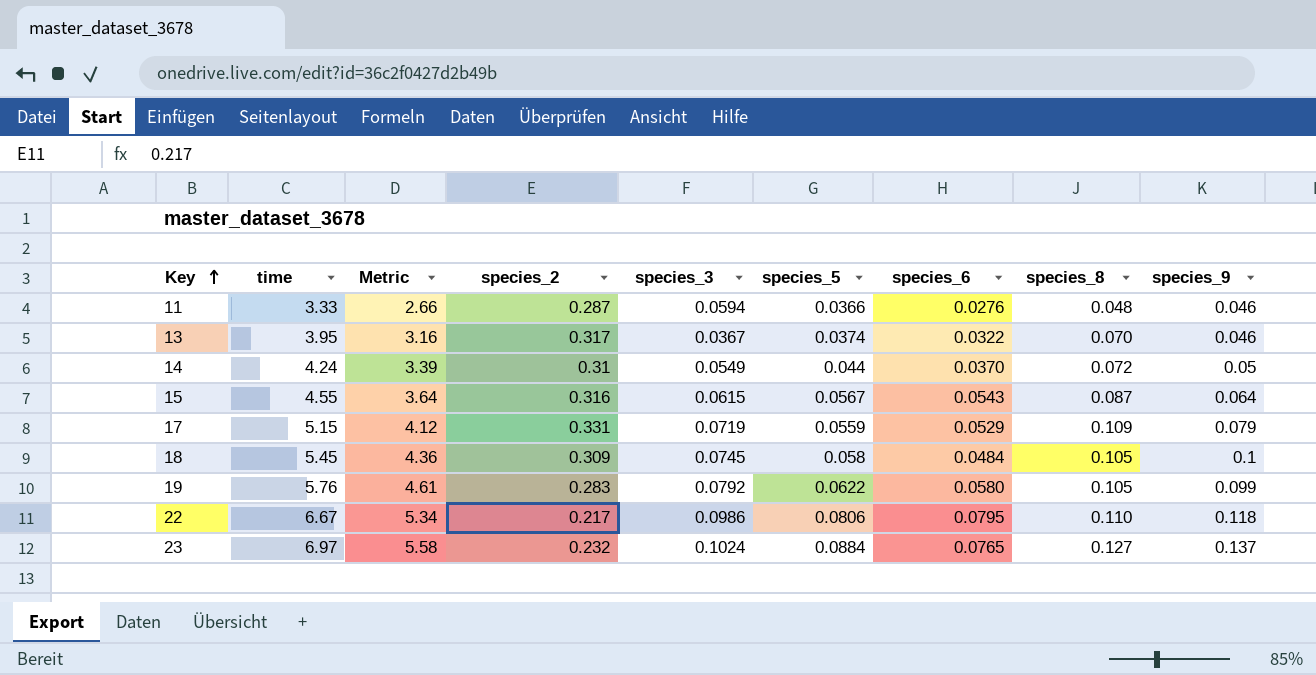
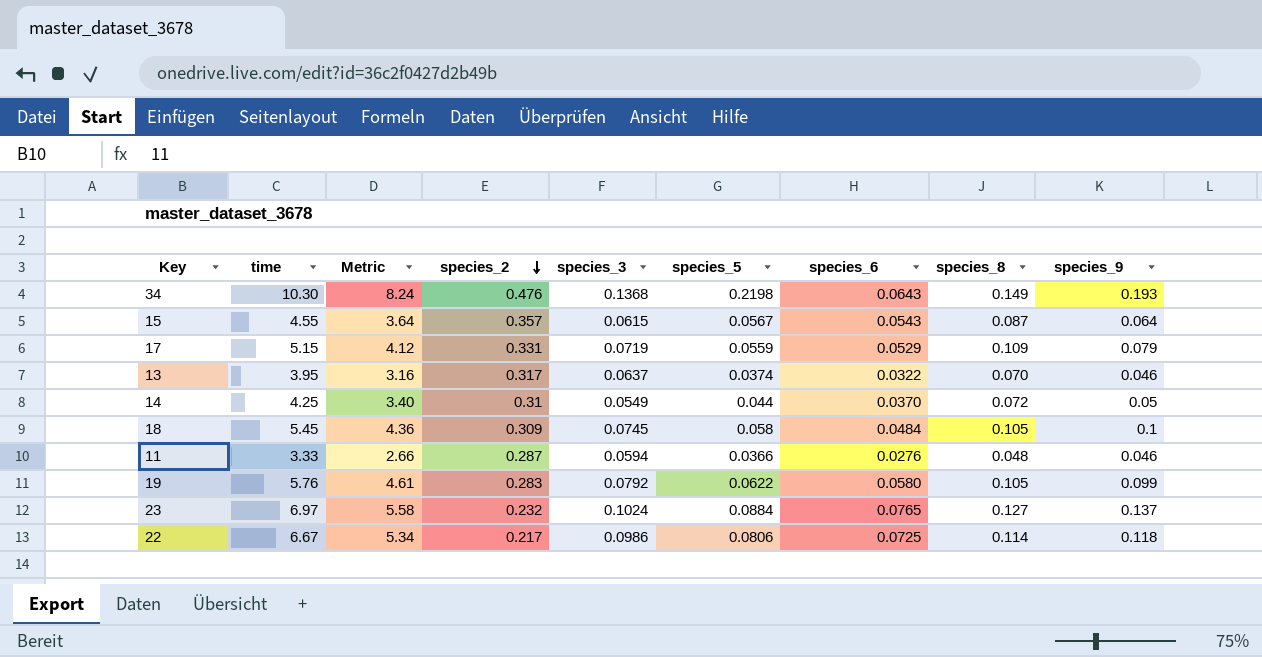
row order: Key ascending -> species_2 descending
row 34: none -> 10.30 | 8.24 | 0.476 | 0.1368 | 0.2198 | 0.0643 | 0.149 | 0.193
15 | species_2: 0.316 -> 0.357
13 | species_3: 0.0367 -> 0.0637
14 | time: 4.24 -> 4.25
14 | Metric: 3.39 -> 3.40
22 | species_6: 0.0795 -> 0.0725
22 | species_8: 0.110 -> 0.114

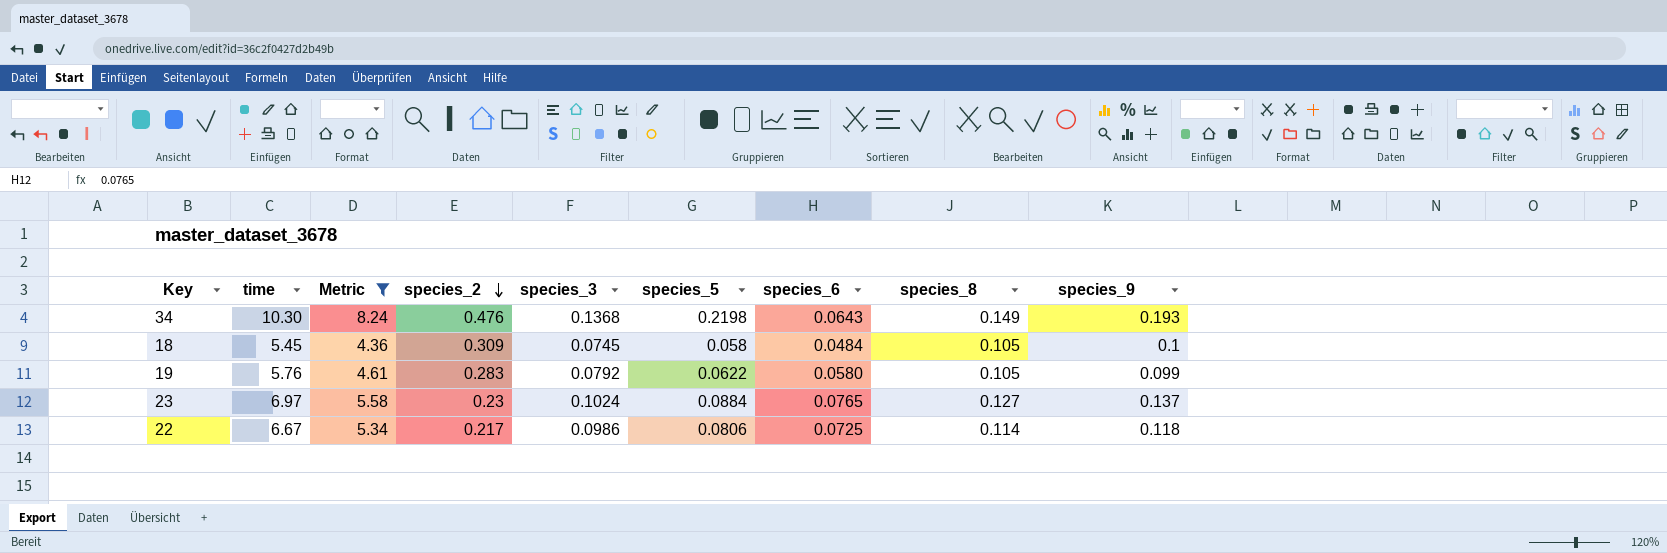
filter: none -> Metric >= 4.36
23 | species_2: 0.232 -> 0.23

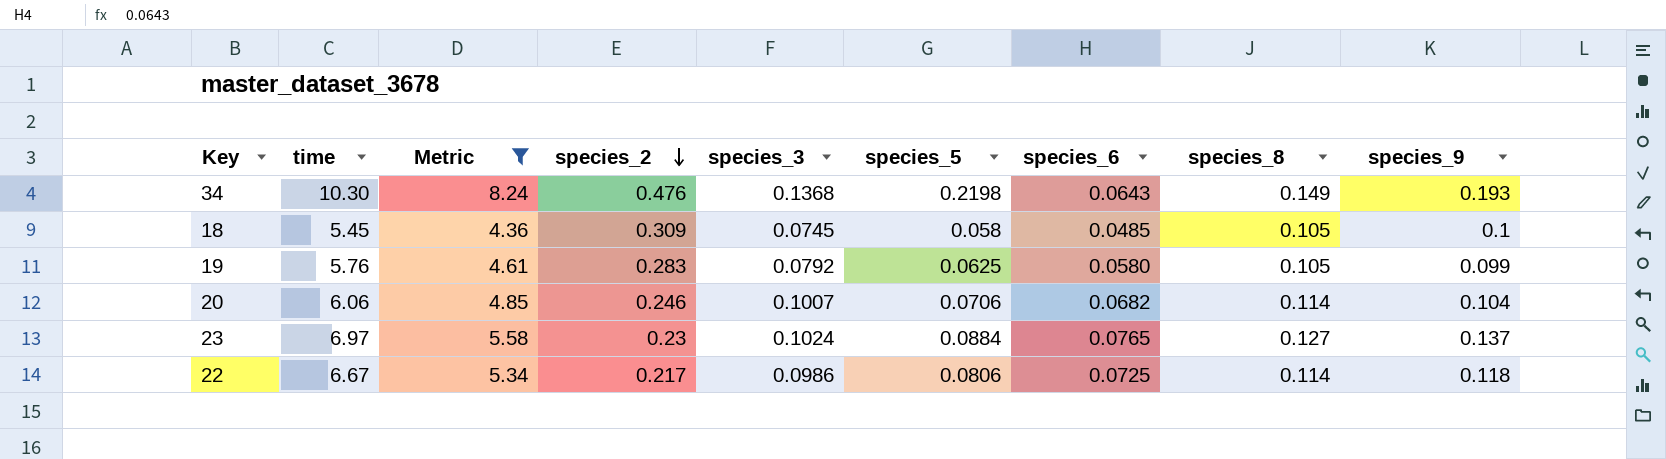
18 | species_6: 0.0484 -> 0.0485
19 | species_5: 0.0622 -> 0.0625
row 20: none -> 6.06 | 4.85 | 0.246 | 0.1007 | 0.0706 | 0.0682 | 0.114 | 0.104

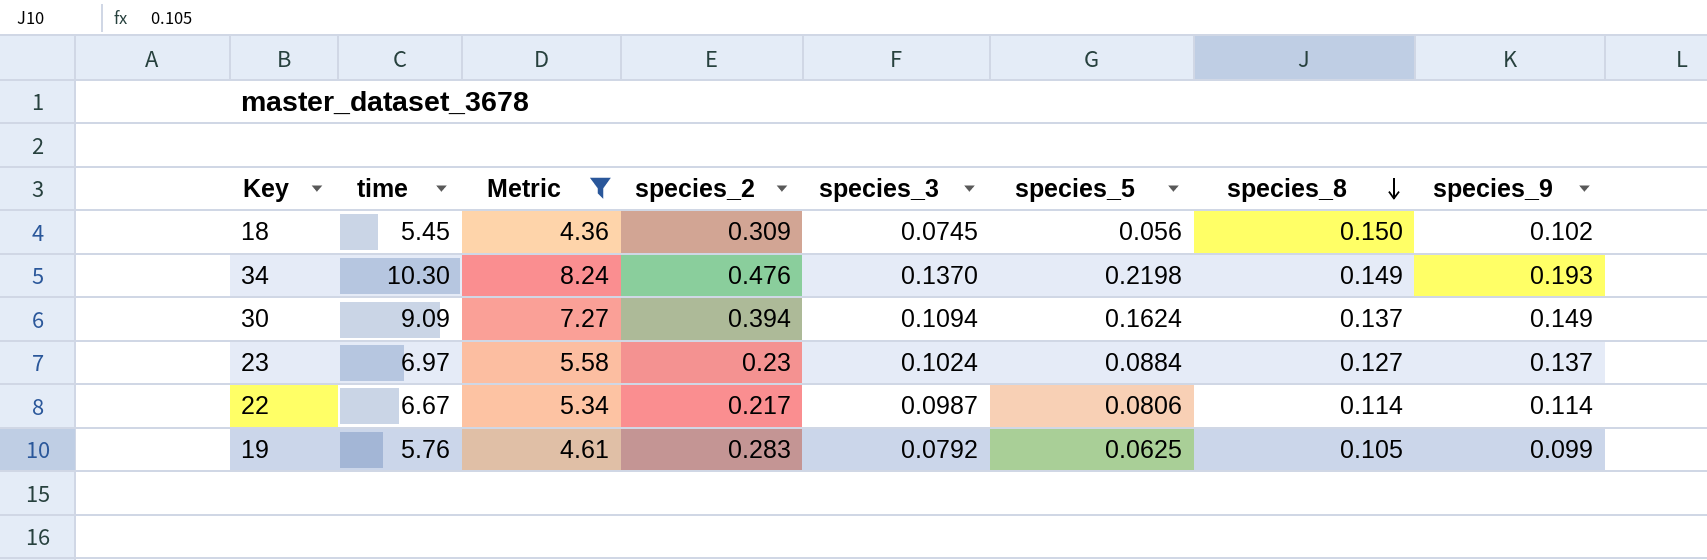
row order: species_2 descending -> species_8 descending
column species_6 | position: 7 -> none
row 20: 6.06 | 4.85 | 0.246 | 0.1007 | 0.0706 | 0.0682 | 0.114 | 0.104 -> none
18 | species_5: 0.058 -> 0.056
18 | species_8: 0.105 -> 0.150
18 | species_9: 0.1 -> 0.102
34 | species_3: 0.1368 -> 0.1370
row 30: none -> 9.09 | 7.27 | 0.394 | 0.1094 | 0.1624 | 0.137 | 0.149
22 | species_3: 0.0986 -> 0.0987
22 | species_9: 0.118 -> 0.114

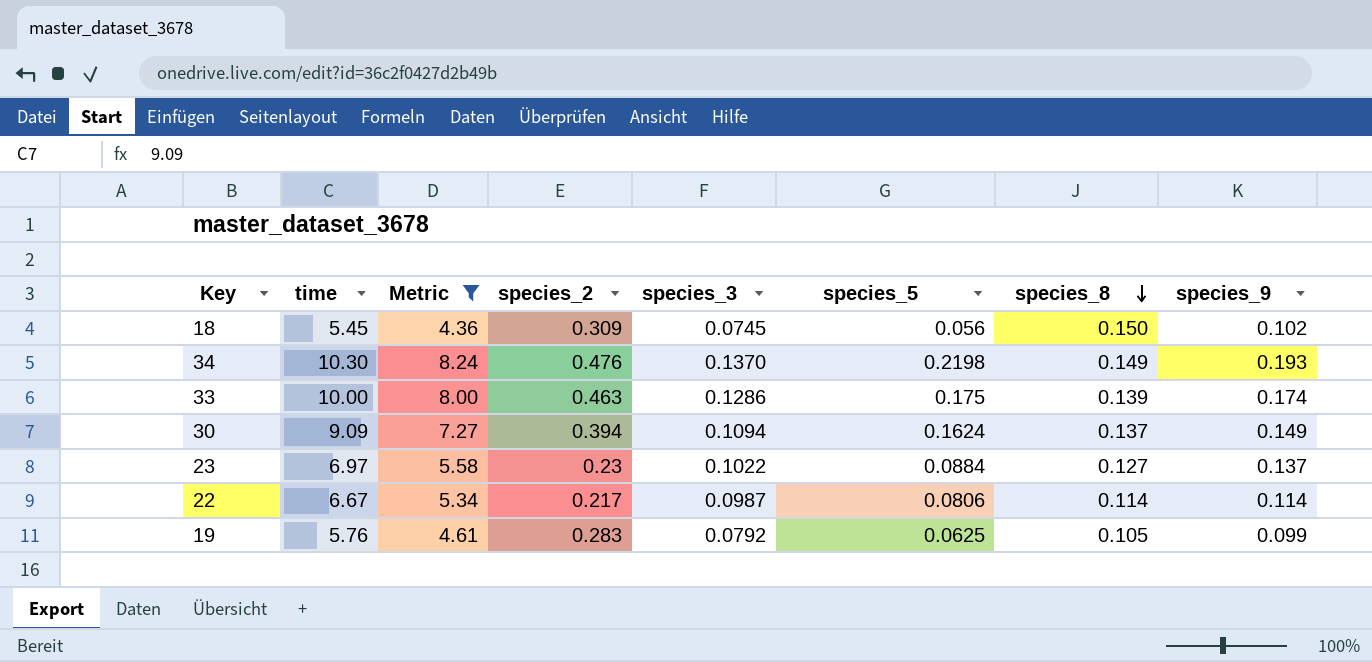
row 33: none -> 10.00 | 8.00 | 0.463 | 0.1286 | 0.175 | 0.139 | 0.174
23 | species_3: 0.1024 -> 0.1022

